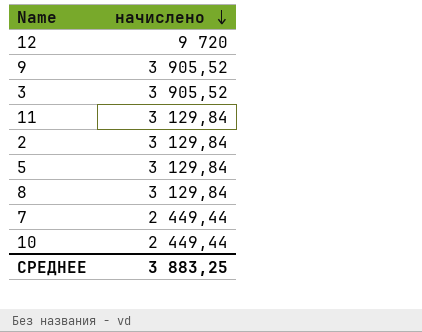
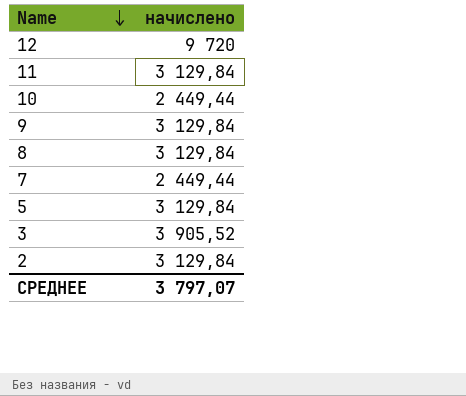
row order: начислено descending -> Name descending
9 | начислено: 3 905,52 -> 3 129,84
СРЕДНЕЕ | начислено: 3 883,25 -> 3 797,07

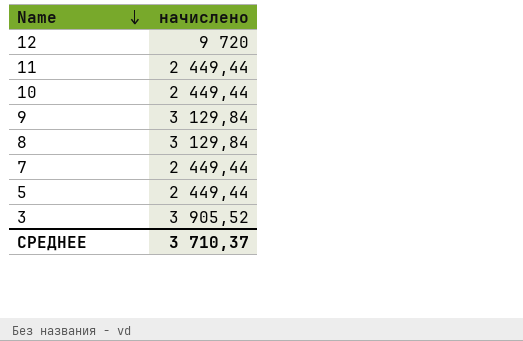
row 2: 3 129,84 -> none
11 | начислено: 3 129,84 -> 2 449,44
5 | начислено: 3 129,84 -> 2 449,44
СРЕДНЕЕ | начислено: 3 797,07 -> 3 710,37

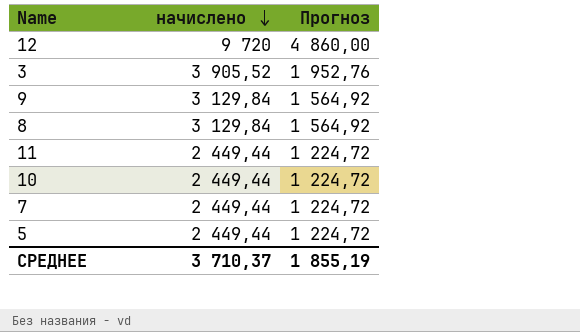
row order: Name descending -> начислено descending
column Прогноз | formula: none -> [начислено] * 0,5

